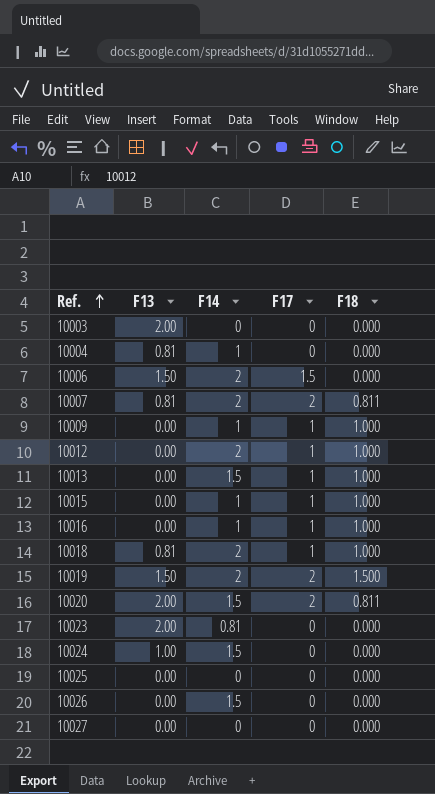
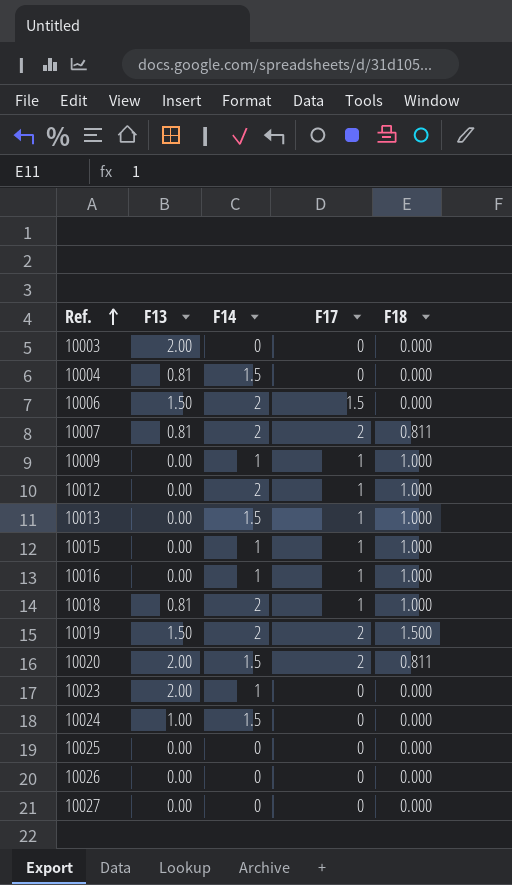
10004 | F14: 1 -> 1.5
10023 | F14: 0.81 -> 1
10026 | F14: 1.5 -> 0

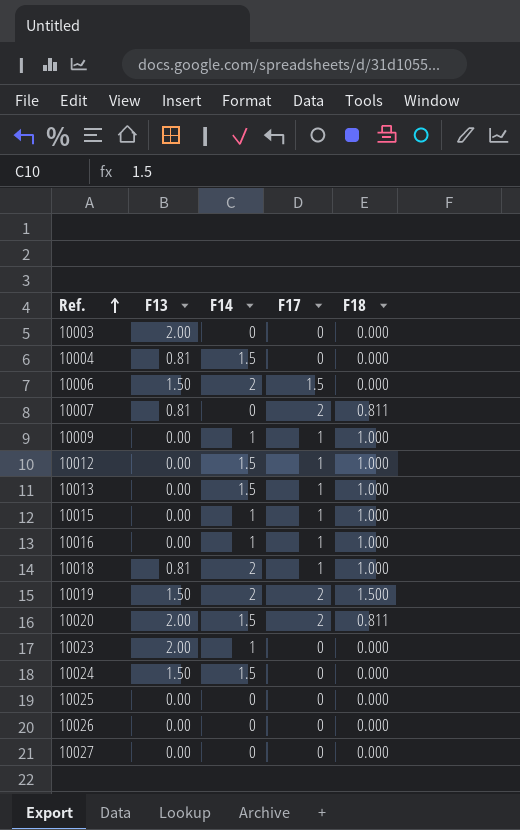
10007 | F14: 2 -> 0
10012 | F14: 2 -> 1.5
10024 | F13: 1.00 -> 1.50

